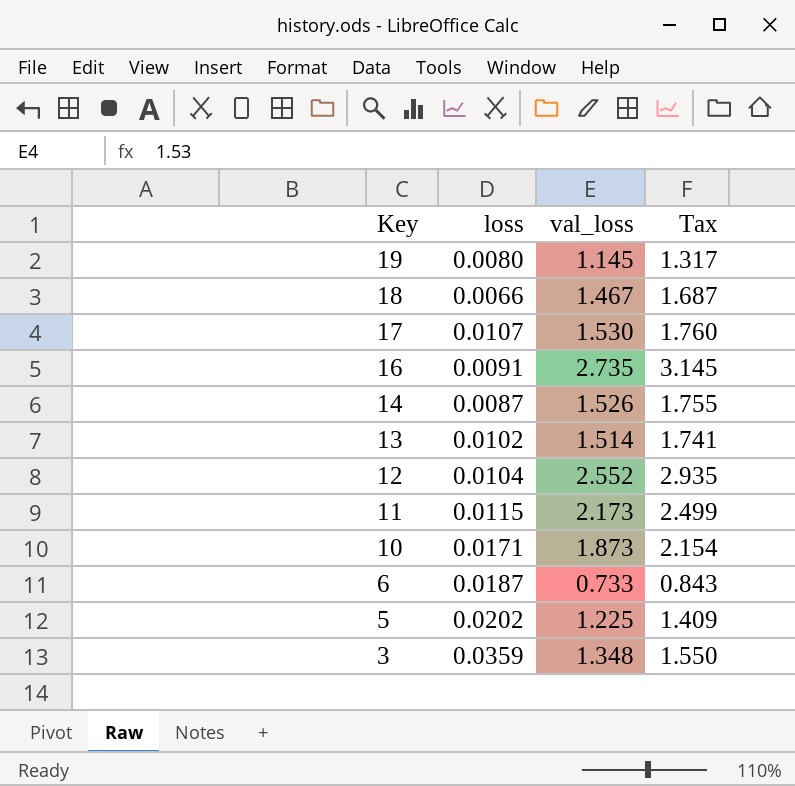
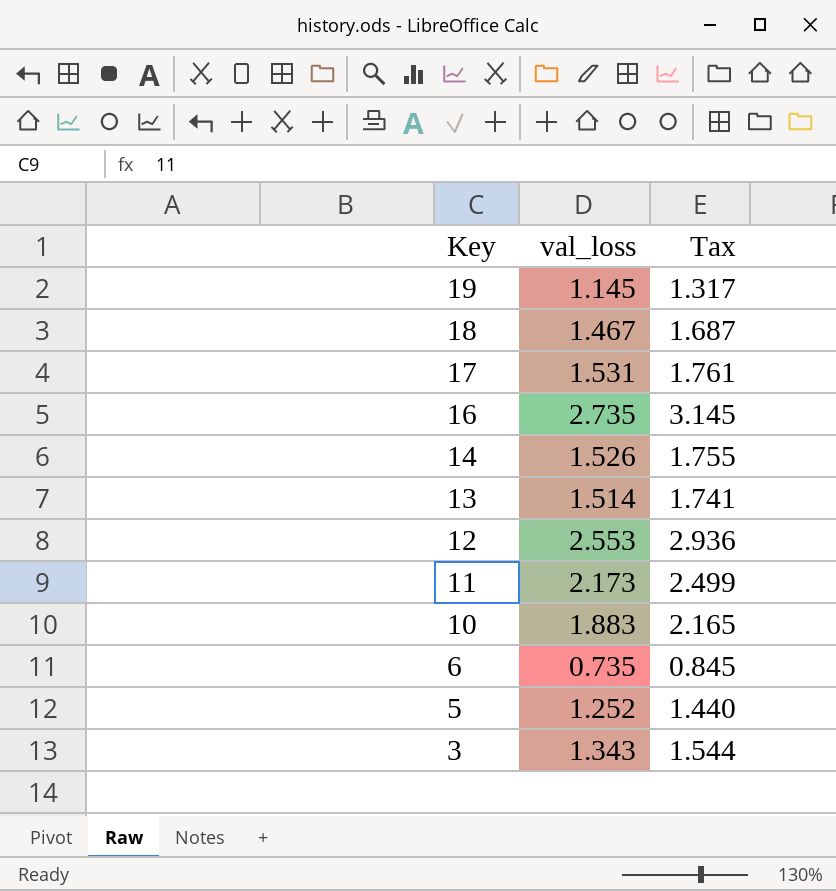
column loss | position: 2 -> none
17 | val_loss: 1.530 -> 1.531
17 | Tax: 1.760 -> 1.761
12 | val_loss: 2.552 -> 2.553
12 | Tax: 2.935 -> 2.936
10 | val_loss: 1.873 -> 1.883
10 | Tax: 2.154 -> 2.165
6 | val_loss: 0.733 -> 0.735
6 | Tax: 0.843 -> 0.845
5 | val_loss: 1.225 -> 1.252
5 | Tax: 1.409 -> 1.440
3 | val_loss: 1.348 -> 1.343
3 | Tax: 1.550 -> 1.544

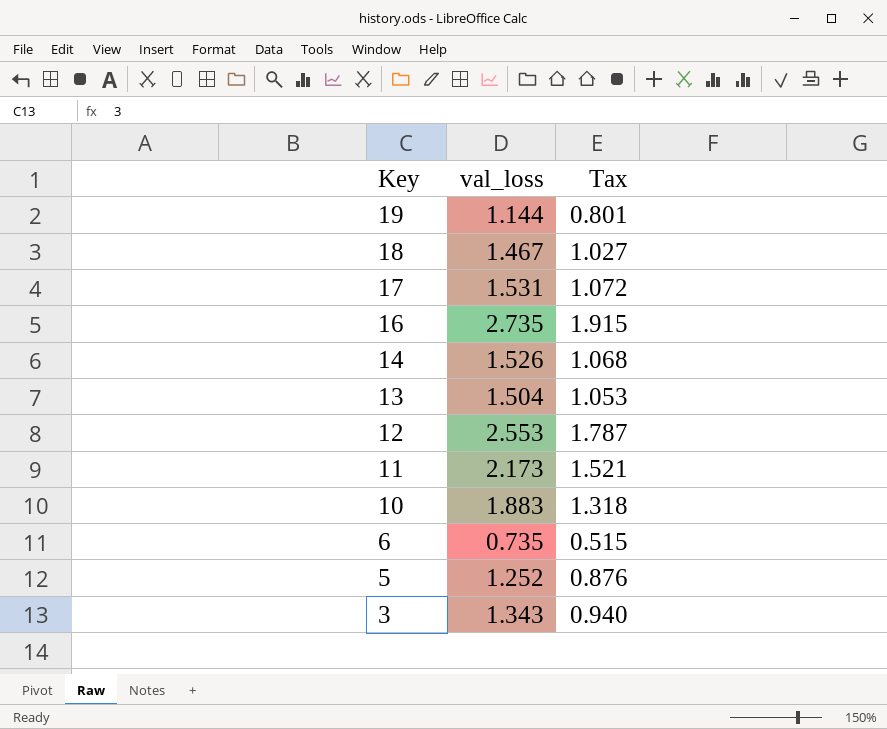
column Tax | formula: [val_loss] * 1.15 -> [val_loss] * 0.7
19 | val_loss: 1.145 -> 1.144
13 | val_loss: 1.514 -> 1.504

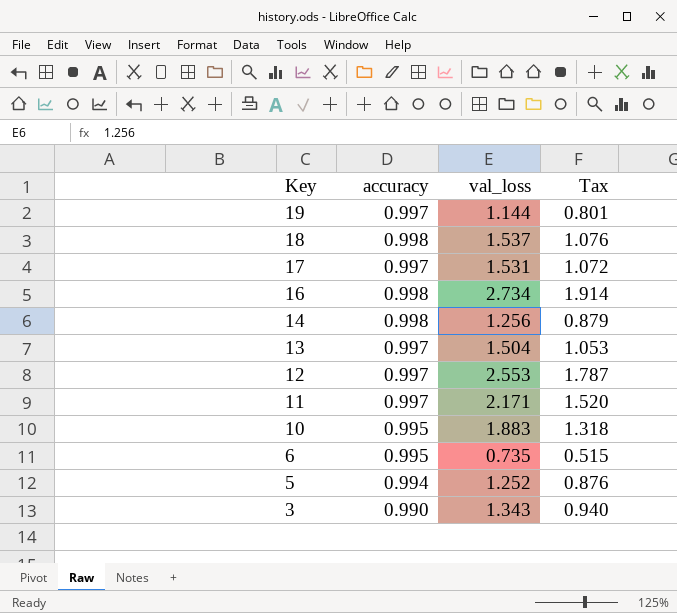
column accuracy | position: none -> 2
18 | val_loss: 1.467 -> 1.537
18 | Tax: 1.027 -> 1.076
16 | val_loss: 2.735 -> 2.734
16 | Tax: 1.915 -> 1.914
14 | val_loss: 1.526 -> 1.256
14 | Tax: 1.068 -> 0.879
11 | val_loss: 2.173 -> 2.171
11 | Tax: 1.521 -> 1.520

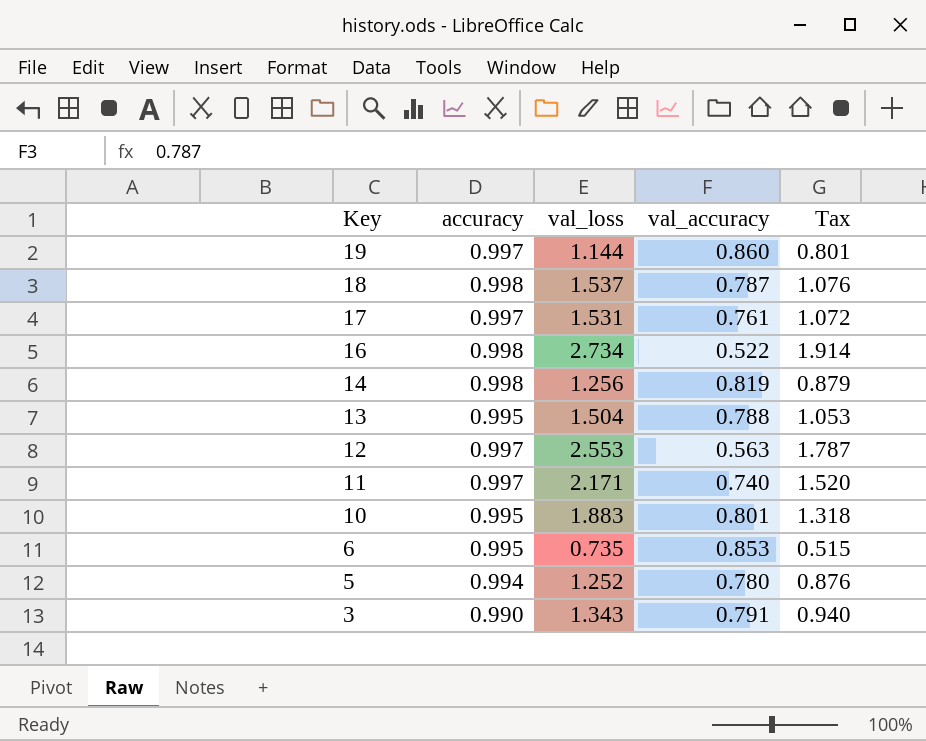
column val_accuracy | position: none -> 4
13 | accuracy: 0.997 -> 0.995

